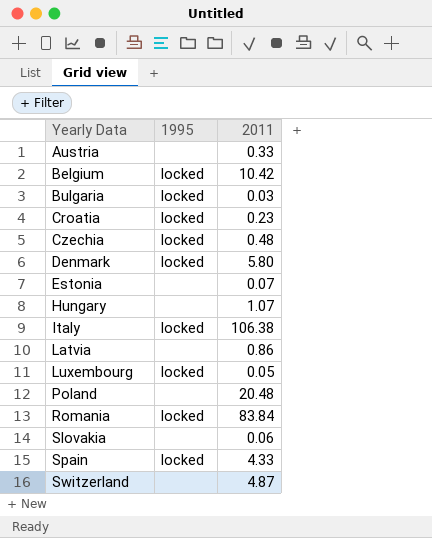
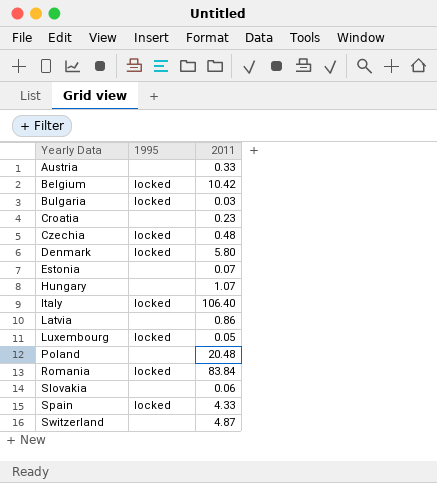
Croatia | 1995: locked -> none
Italy | 2011: 106.38 -> 106.40

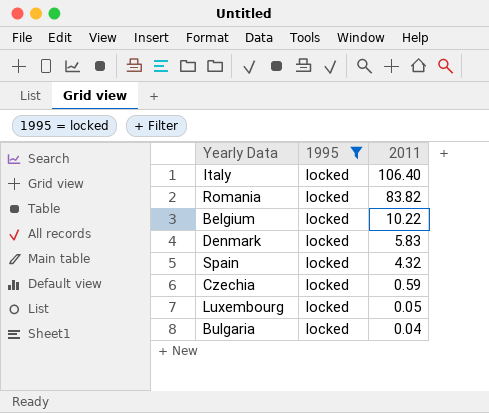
filter: none -> 1995 = locked
row order: Yearly Data ascending -> 2011 descending
Romania | 2011: 83.84 -> 83.82
Belgium | 2011: 10.42 -> 10.22
Denmark | 2011: 5.80 -> 5.83
Spain | 2011: 4.33 -> 4.32
Czechia | 2011: 0.48 -> 0.59
Bulgaria | 2011: 0.03 -> 0.04

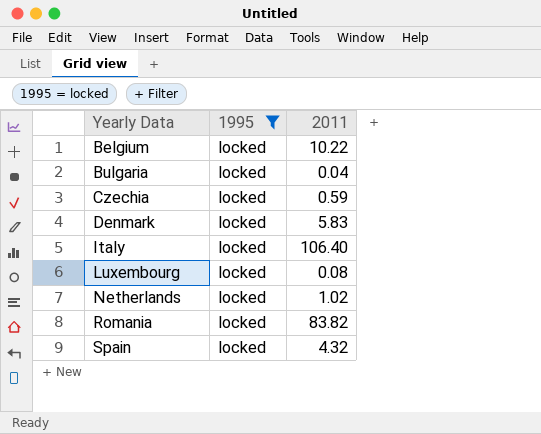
row order: 2011 descending -> Yearly Data ascending
Luxembourg | 2011: 0.05 -> 0.08
row Netherlands: none -> locked | 1.02

